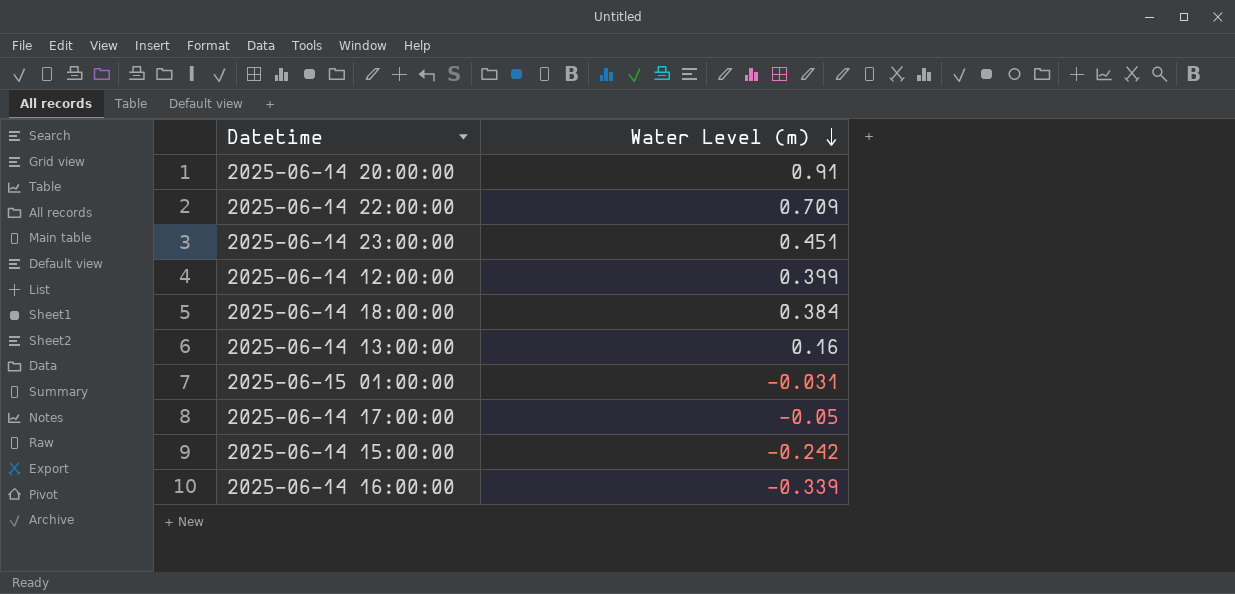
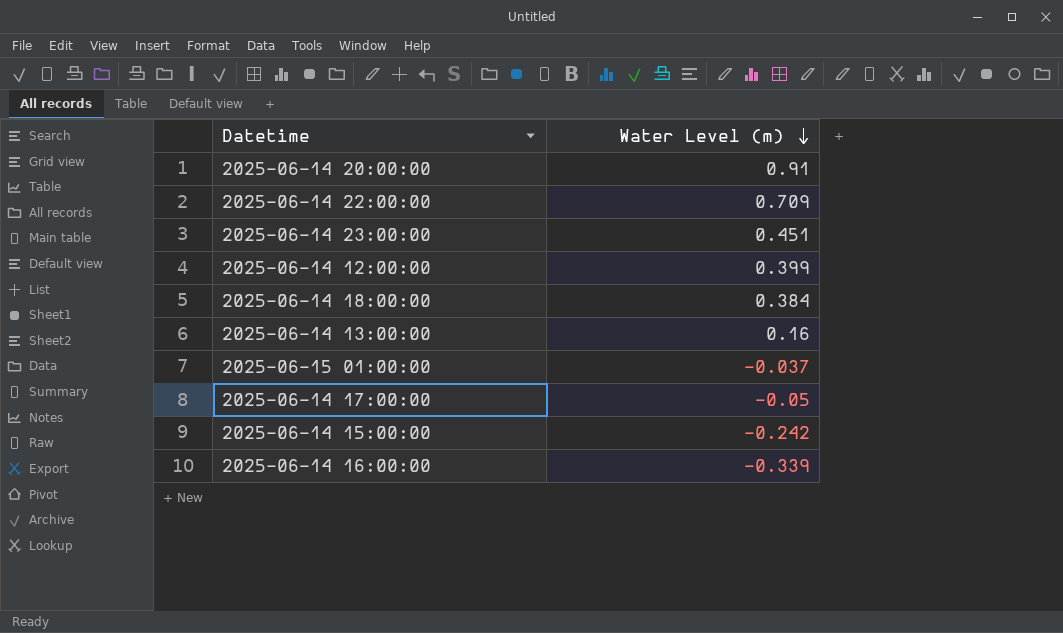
2025-06-15 01:00:00 | Water Level (m): -0.031 -> -0.037

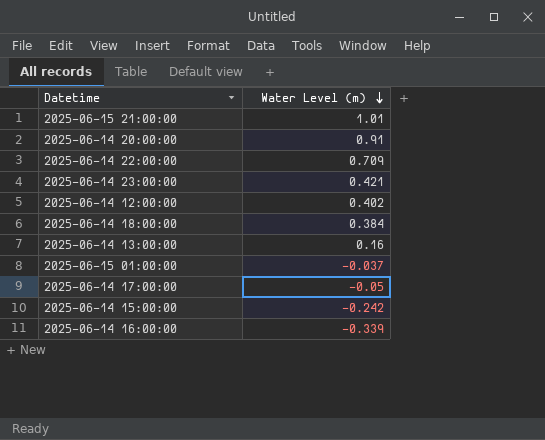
row 2025-06-15 21:00:00: none -> 1.01
2025-06-14 23:00:00 | Water Level (m): 0.451 -> 0.421
2025-06-14 12:00:00 | Water Level (m): 0.399 -> 0.402

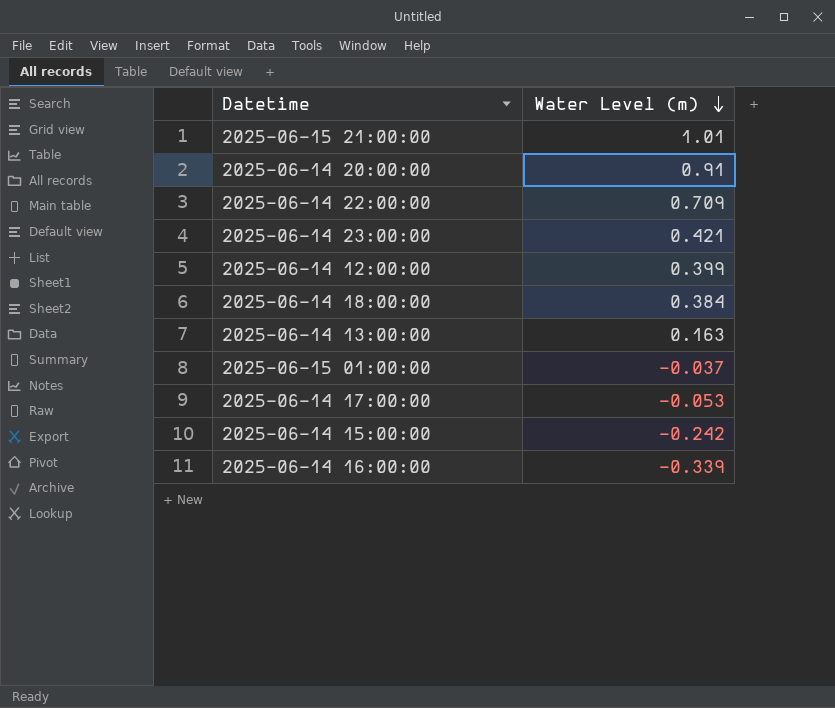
2025-06-14 12:00:00 | Water Level (m): 0.402 -> 0.399
2025-06-14 13:00:00 | Water Level (m): 0.16 -> 0.163
2025-06-14 17:00:00 | Water Level (m): -0.05 -> -0.053

